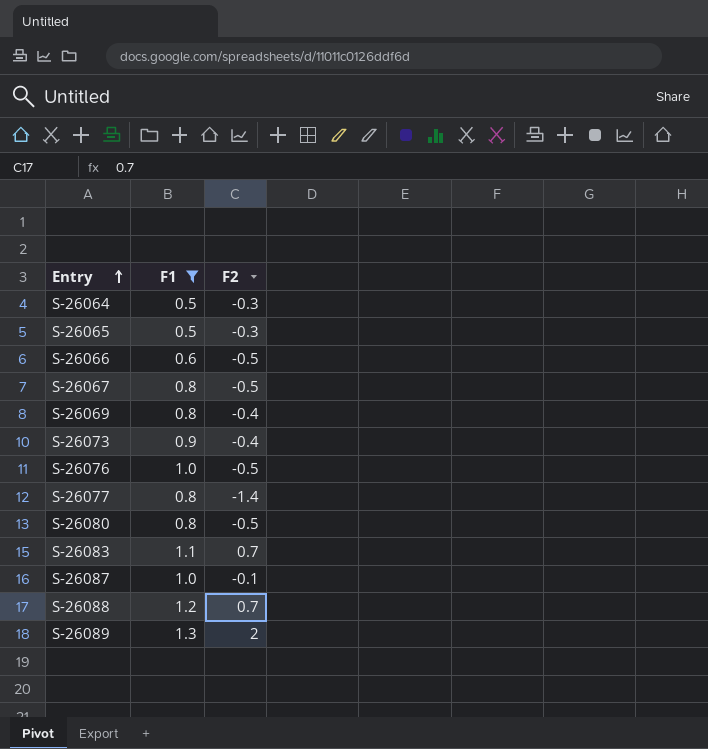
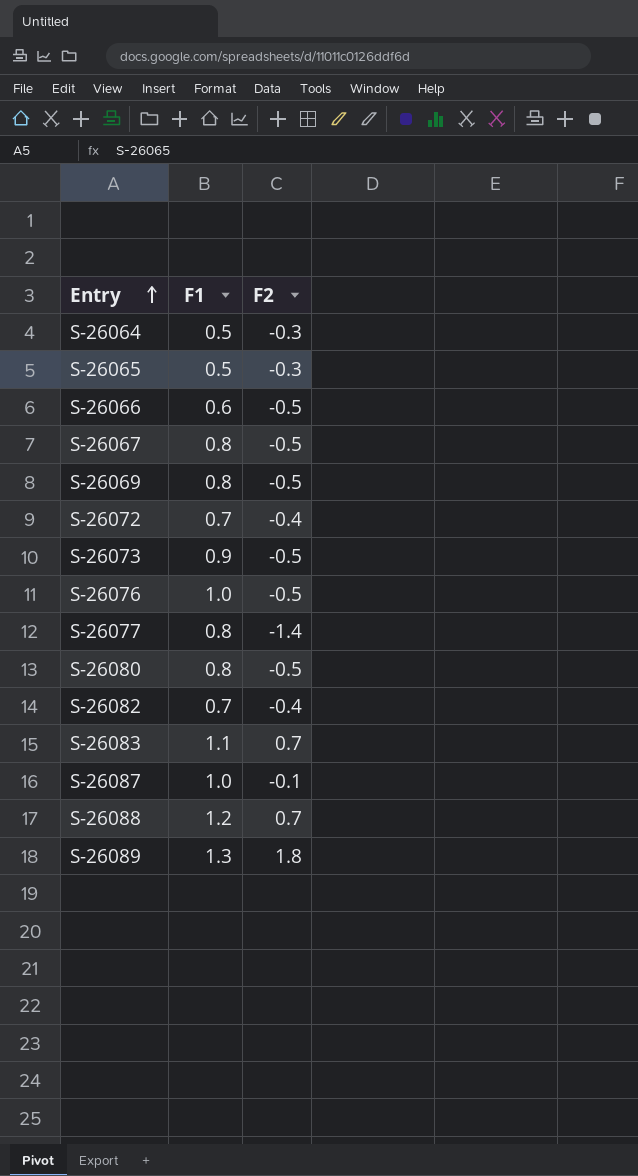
filter: F1 != 0.7 -> none
S-26069 | F2: -0.4 -> -0.5
S-26073 | F2: -0.4 -> -0.5
S-26089 | F2: 2 -> 1.8

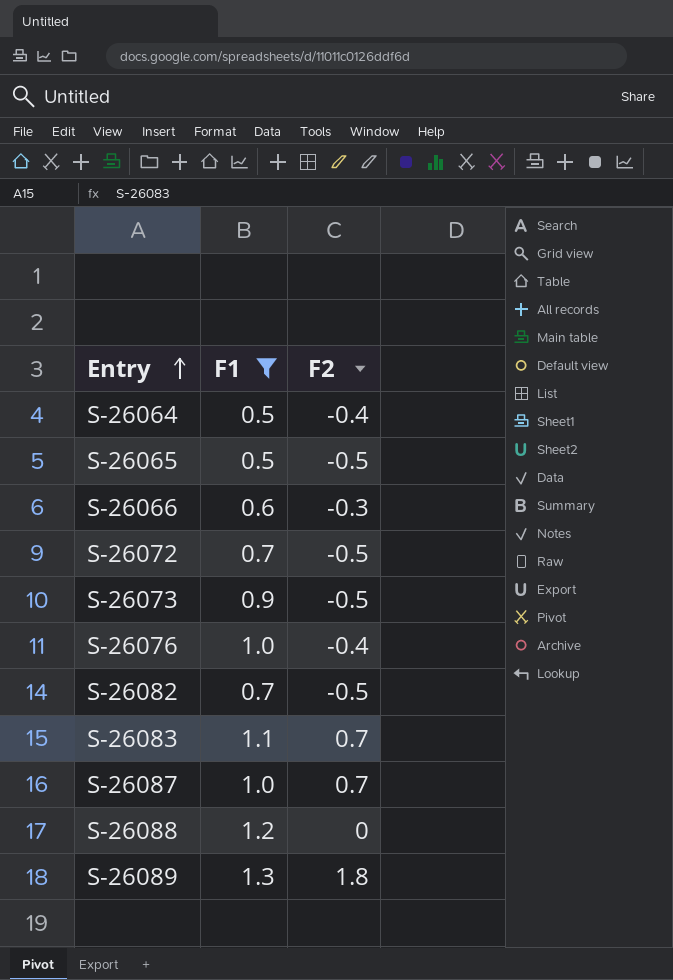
filter: none -> F1 != 0.8
S-26064 | F2: -0.3 -> -0.4
S-26065 | F2: -0.3 -> -0.5
S-26066 | F2: -0.5 -> -0.3
S-26072 | F2: -0.4 -> -0.5
S-26076 | F2: -0.5 -> -0.4
S-26082 | F2: -0.4 -> -0.5
S-26087 | F2: -0.1 -> 0.7
S-26088 | F2: 0.7 -> 0

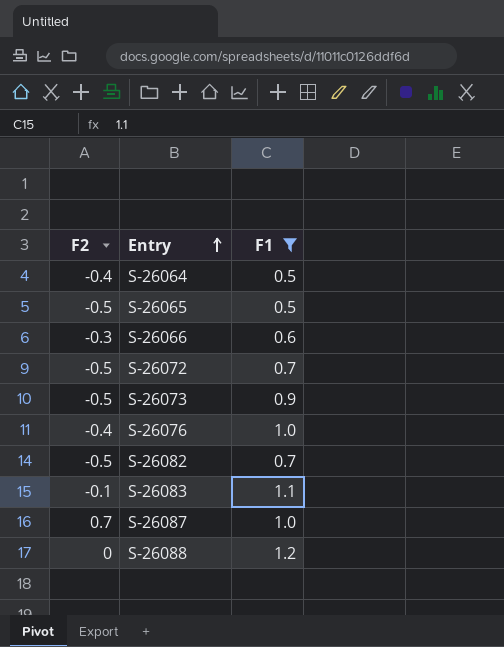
column F2 | position: 3 -> 1
row S-26089: 1.3 | 1.8 -> none
S-26083 | F2: 0.7 -> -0.1

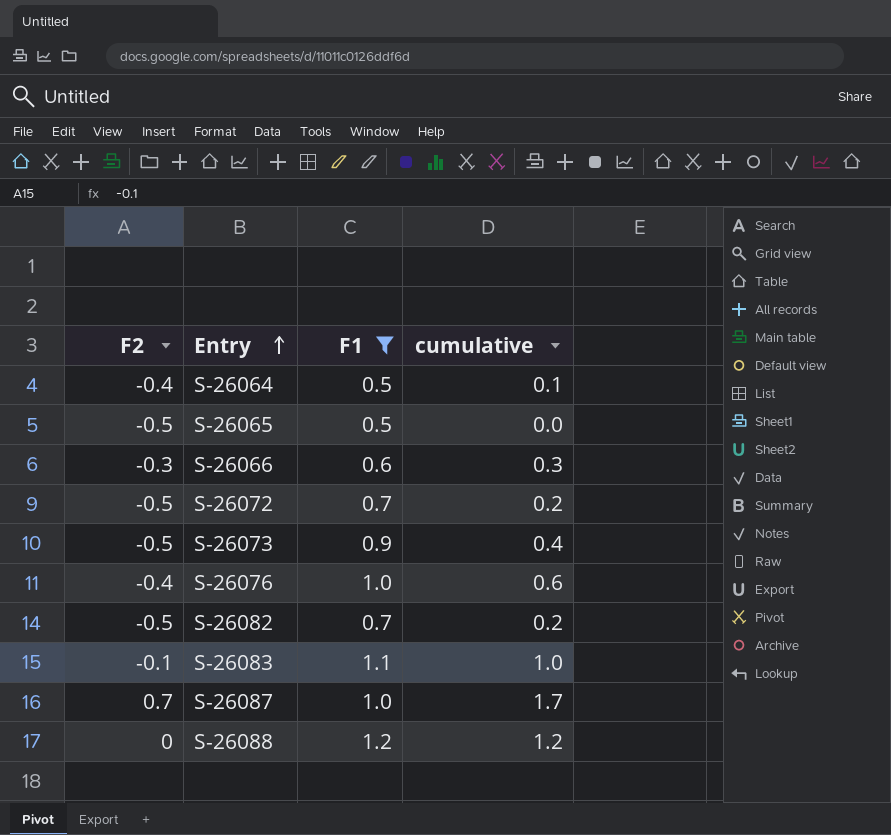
column cumulative | formula: none -> [F2] + [F1]

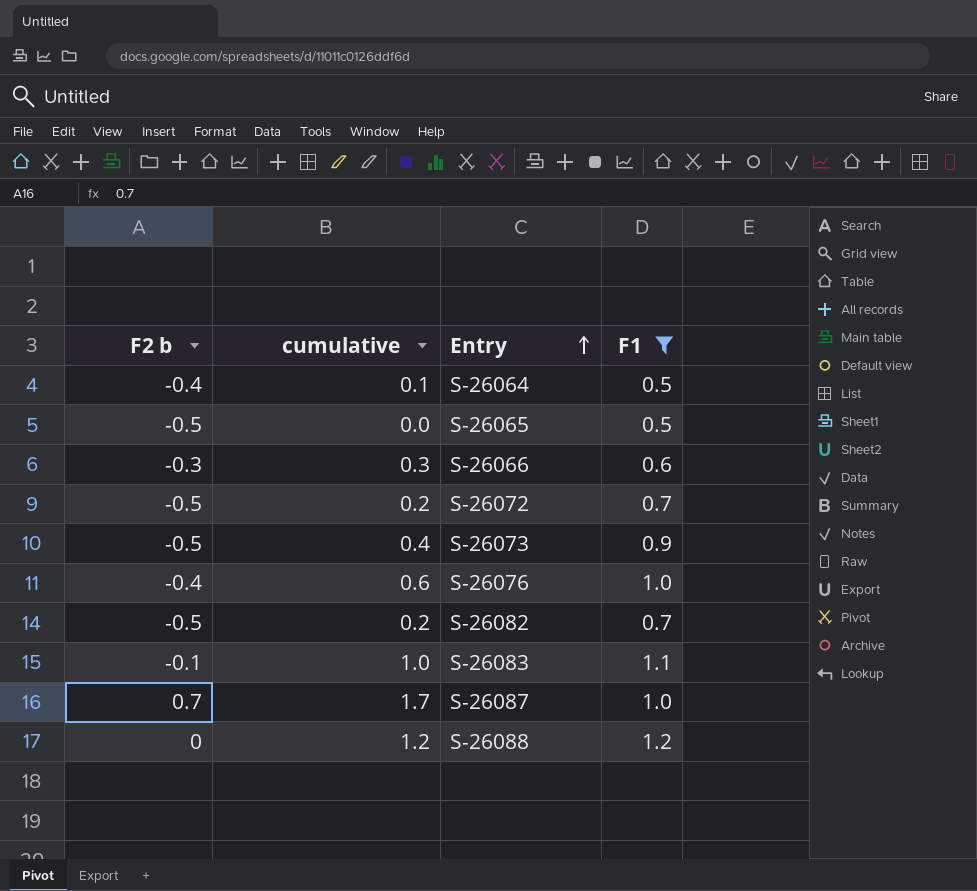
column name: F2 -> F2 b
column cumulative | position: 4 -> 2

